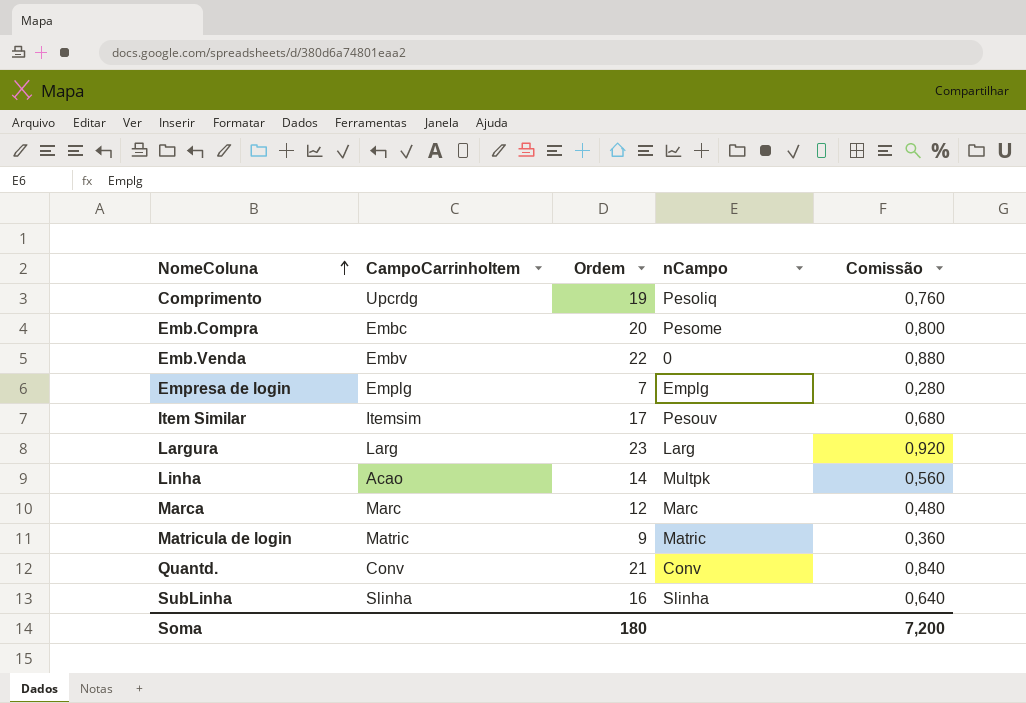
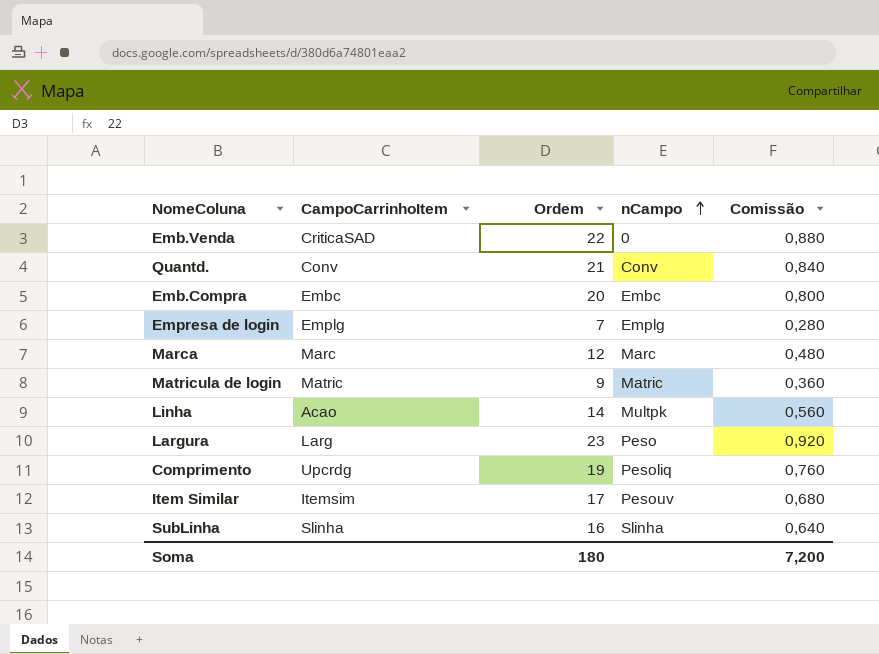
row order: NomeColuna ascending -> nCampo ascending
Emb.Venda | CampoCarrinhoItem: Embv -> CriticaSAD
Emb.Compra | nCampo: Pesome -> Embc
Largura | nCampo: Larg -> Peso

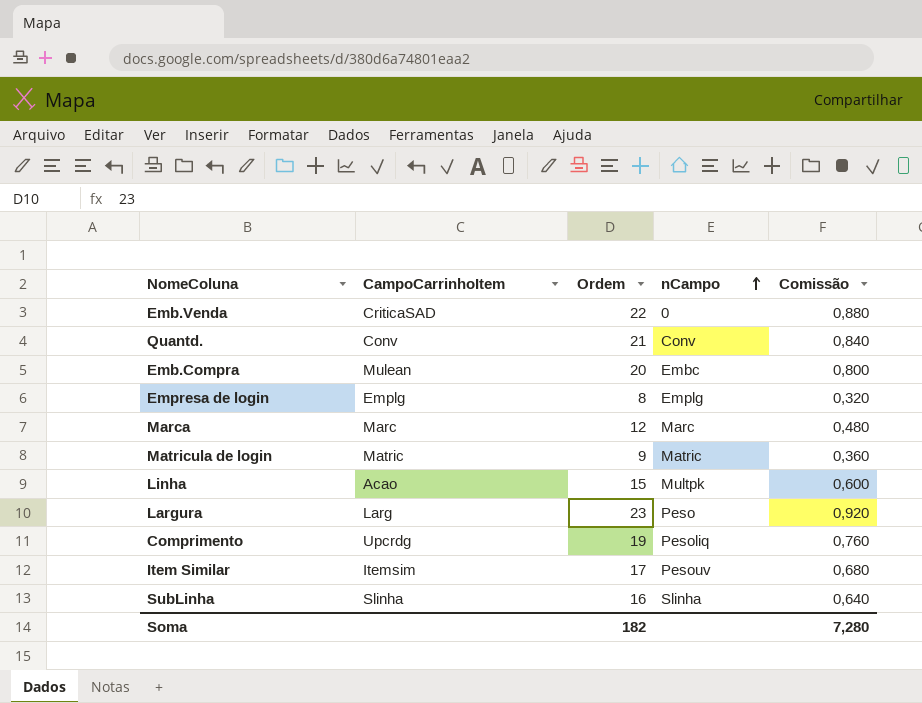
Emb.Compra | CampoCarrinhoItem: Embc -> Mulean
Empresa de login | Ordem: 7 -> 8
Empresa de login | Comissão: 0,280 -> 0,320
Linha | Ordem: 14 -> 15
Linha | Comissão: 0,560 -> 0,600
Soma | Ordem: 180 -> 182
Soma | Comissão: 7,200 -> 7,280

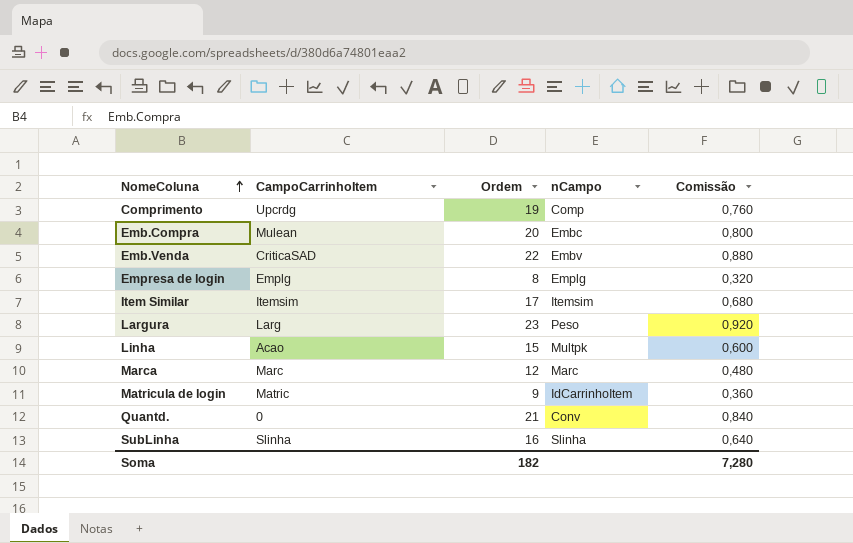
row order: nCampo ascending -> NomeColuna ascending
Comprimento | nCampo: Pesoliq -> Comp
Emb.Venda | nCampo: 0 -> Embv
Item Similar | nCampo: Pesouv -> Itemsim
Matricula de login | nCampo: Matric -> IdCarrinhoItem
Quantd. | CampoCarrinhoItem: Conv -> 0

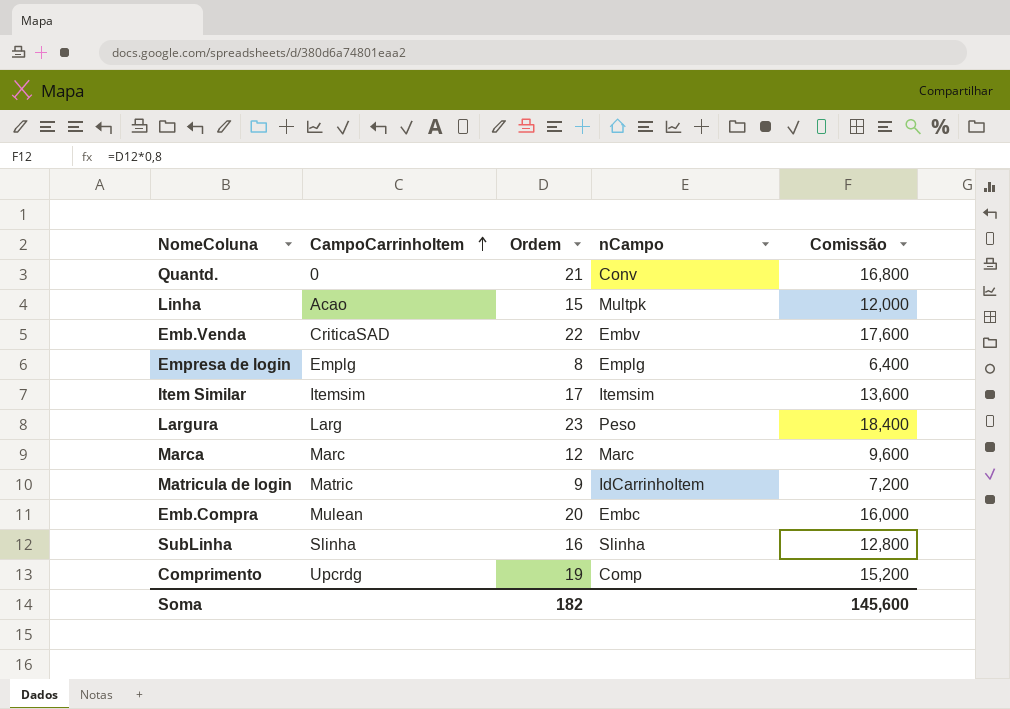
row order: NomeColuna ascending -> CampoCarrinhoItem ascending
column Comissão | formula: [Ordem] * 0,04 -> [Ordem] * 0,8
Soma | Comissão: 7,280 -> 145,600

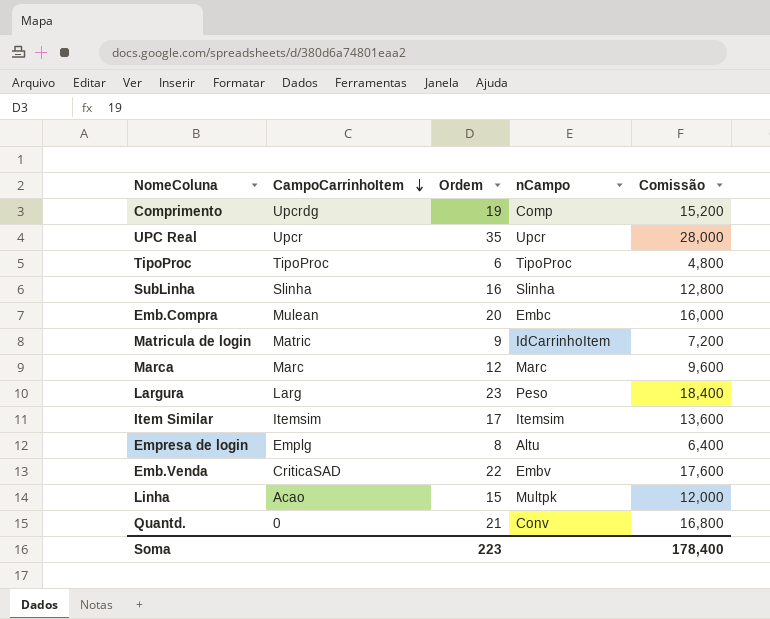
row order: CampoCarrinhoItem ascending -> CampoCarrinhoItem descending
row UPC Real: none -> Upcr | 35 | Upcr | 28,000
row TipoProc: none -> TipoProc | 6 | TipoProc | 4,800
Empresa de login | nCampo: Emplg -> Altu
Soma | Ordem: 182 -> 223
Soma | Comissão: 145,600 -> 178,400

